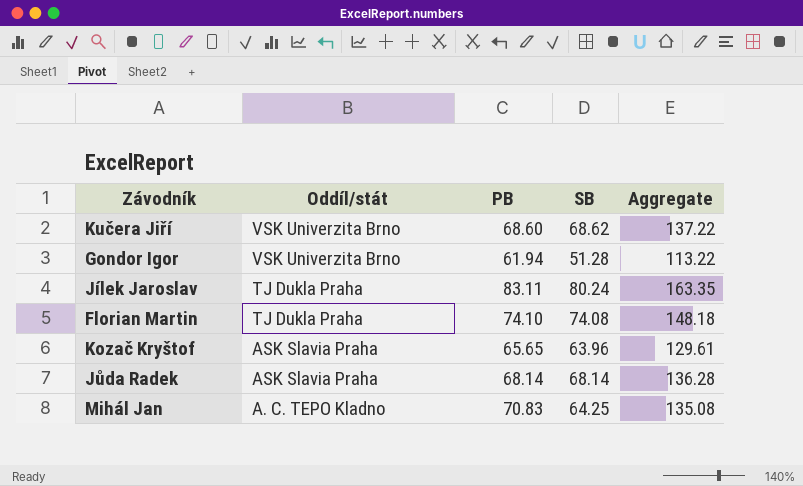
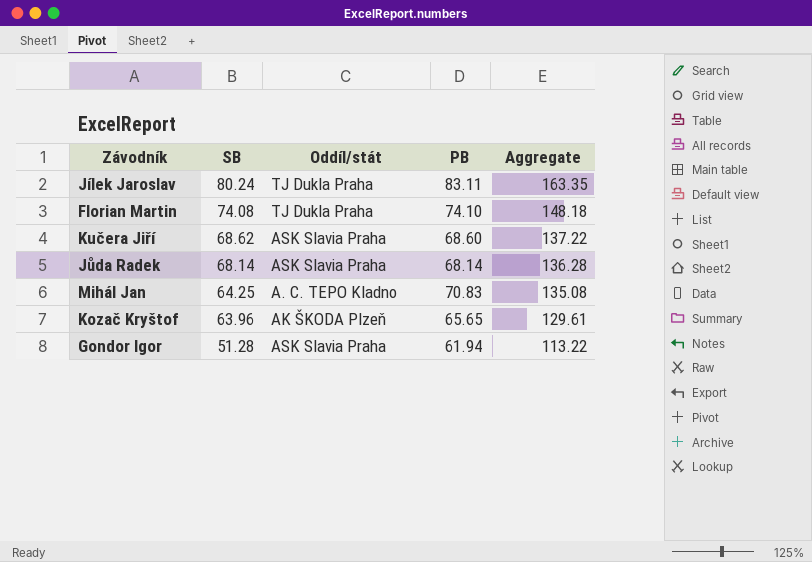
row order: Oddíl/stát descending -> SB descending
column SB | position: 4 -> 2
Kučera Jiří | Oddíl/stát: VSK Univerzita Brno -> ASK Slavia Praha
Kozač Kryštof | Oddíl/stát: ASK Slavia Praha -> AK ŠKODA Plzeň
Gondor Igor | Oddíl/stát: VSK Univerzita Brno -> ASK Slavia Praha

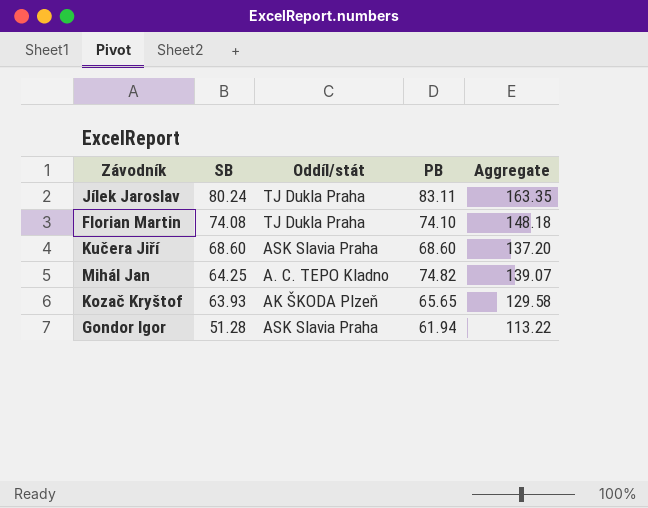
row Jůda Radek: 68.14 | ASK Slavia Praha | 68.14 | 136.28 -> none
Kučera Jiří | SB: 68.62 -> 68.60
Kučera Jiří | Aggregate: 137.22 -> 137.20
Mihál Jan | PB: 70.83 -> 74.82
Mihál Jan | Aggregate: 135.08 -> 139.07
Kozač Kryštof | SB: 63.96 -> 63.93
Kozač Kryštof | Aggregate: 129.61 -> 129.58

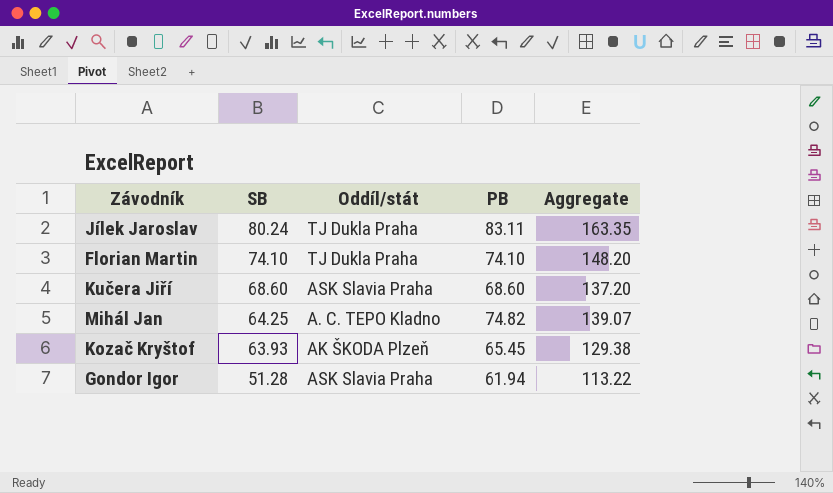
Florian Martin | SB: 74.08 -> 74.10
Florian Martin | Aggregate: 148.18 -> 148.20
Kozač Kryštof | PB: 65.65 -> 65.45
Kozač Kryštof | Aggregate: 129.58 -> 129.38

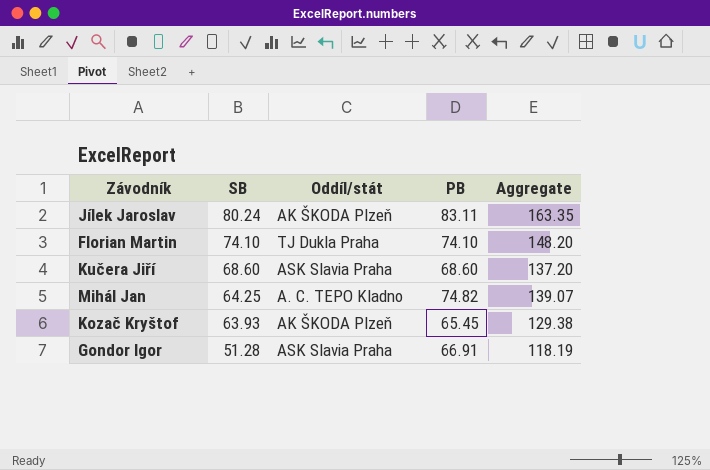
Jílek Jaroslav | Oddíl/stát: TJ Dukla Praha -> AK ŠKODA Plzeň
Gondor Igor | PB: 61.94 -> 66.91
Gondor Igor | Aggregate: 113.22 -> 118.19

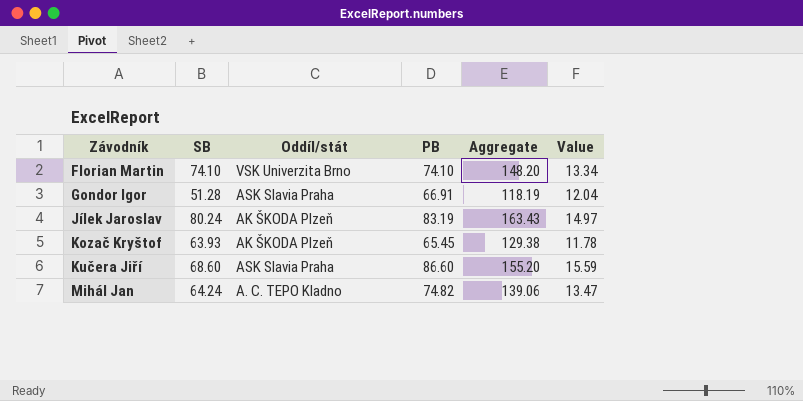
row order: SB descending -> Závodník ascending
column Value | formula: none -> [PB] * 0.18
Florian Martin | Oddíl/stát: TJ Dukla Praha -> VSK Univerzita Brno
Jílek Jaroslav | PB: 83.11 -> 83.19
Jílek Jaroslav | Aggregate: 163.35 -> 163.43
Kučera Jiří | PB: 68.60 -> 86.60
Kučera Jiří | Aggregate: 137.20 -> 155.20
Mihál Jan | SB: 64.25 -> 64.24
Mihál Jan | Aggregate: 139.07 -> 139.06

